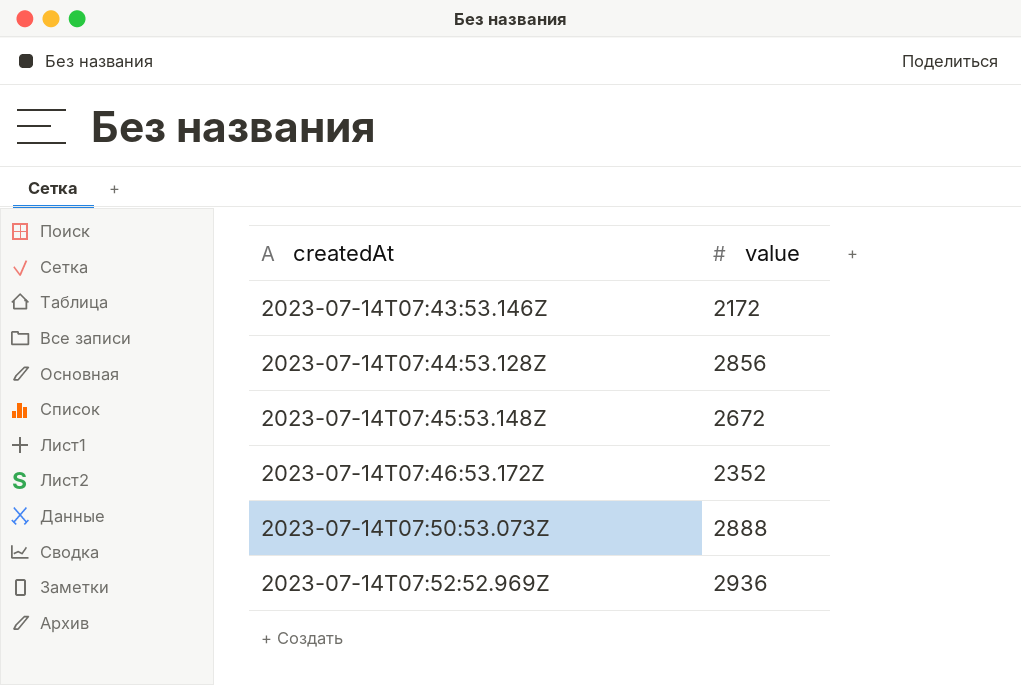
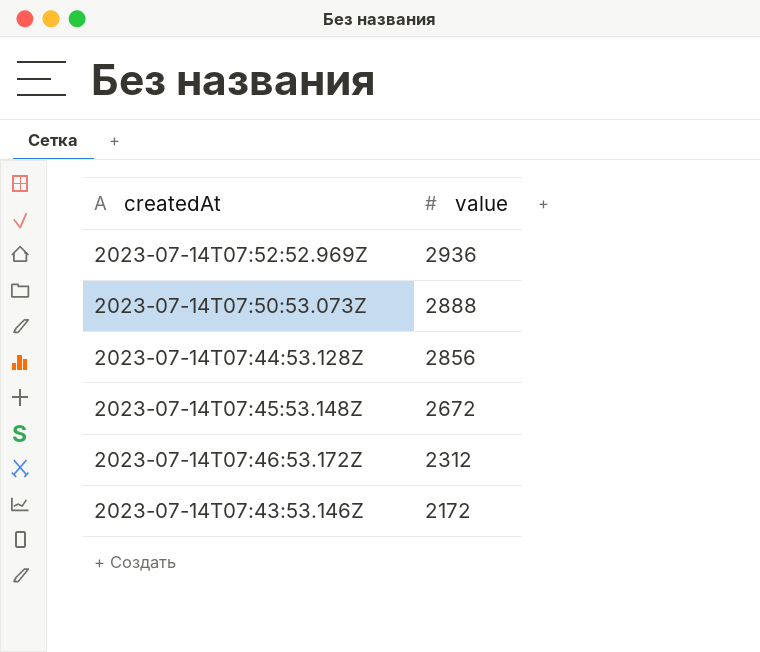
row order: createdAt ascending -> value descending
2023-07-14T07:46:53.172Z | value: 2352 -> 2312

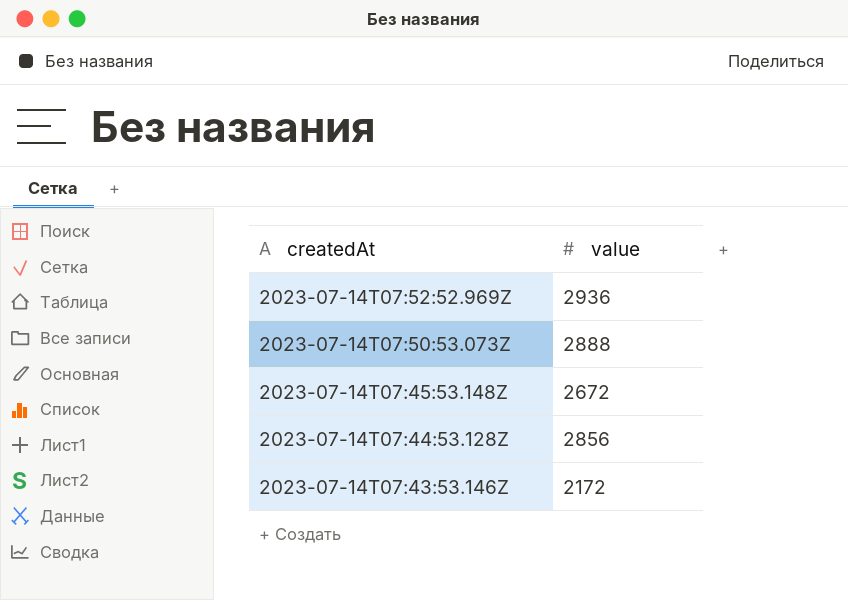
row order: value descending -> createdAt descending
row 2023-07-14T07:46:53.172Z: 2312 -> none

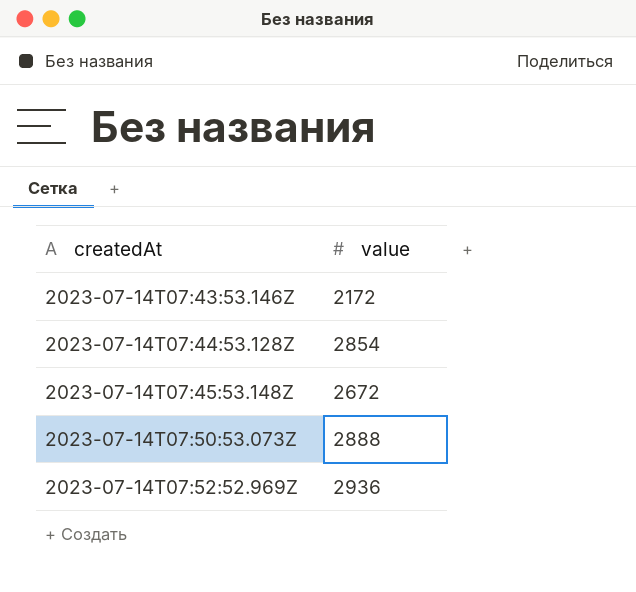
row order: createdAt descending -> createdAt ascending
2023-07-14T07:44:53.128Z | value: 2856 -> 2854

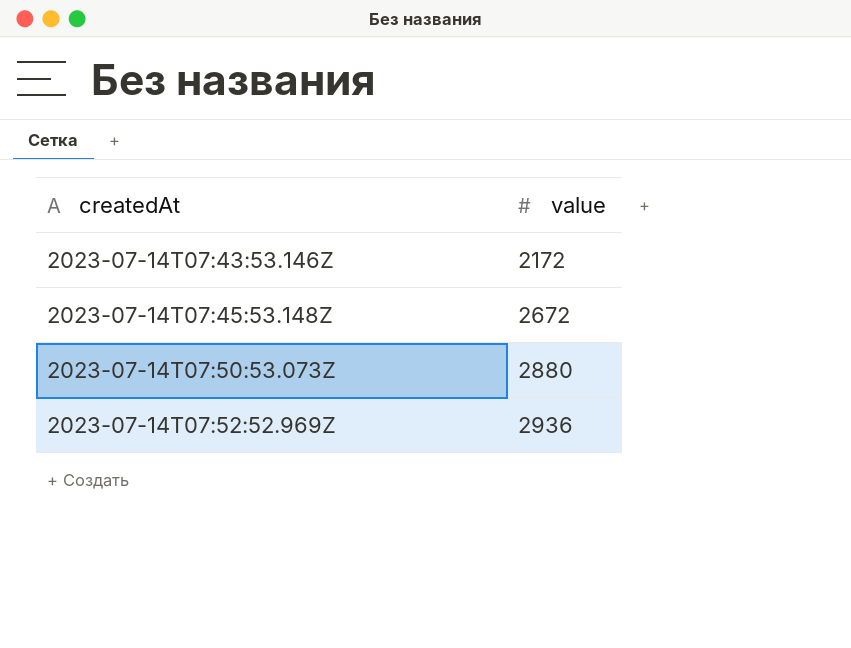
row 2023-07-14T07:44:53.128Z: 2854 -> none
2023-07-14T07:50:53.073Z | value: 2888 -> 2880

